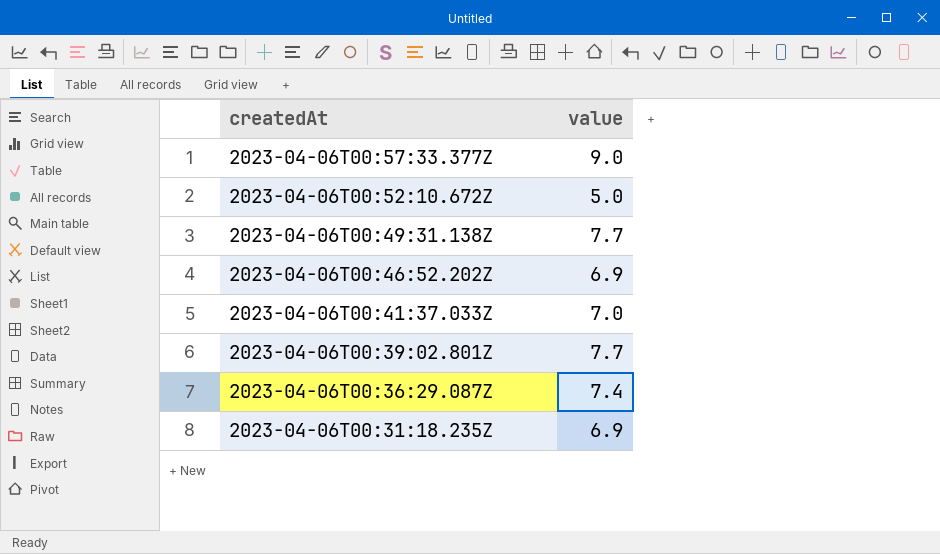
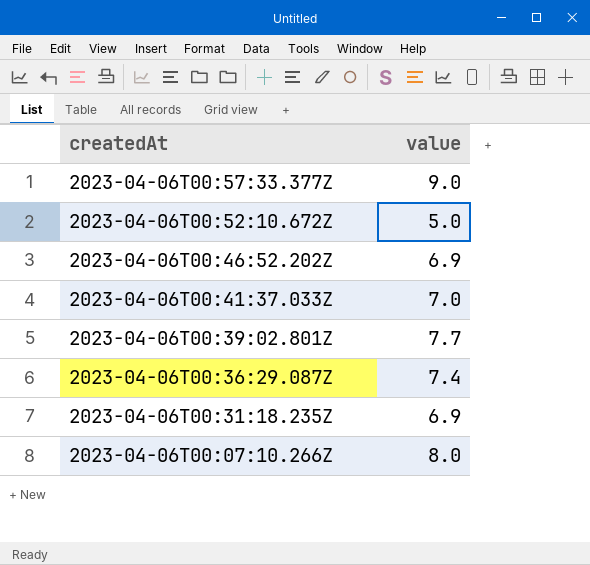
row 2023-04-06T00:49:31.138Z: 7.7 -> none
row 2023-04-06T00:07:10.266Z: none -> 8.0

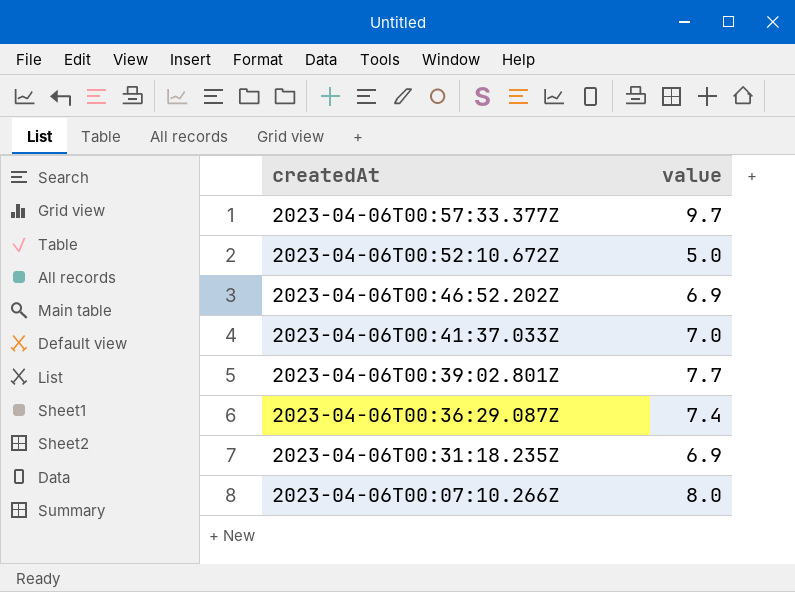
2023-04-06T00:57:33.377Z | value: 9.0 -> 9.7

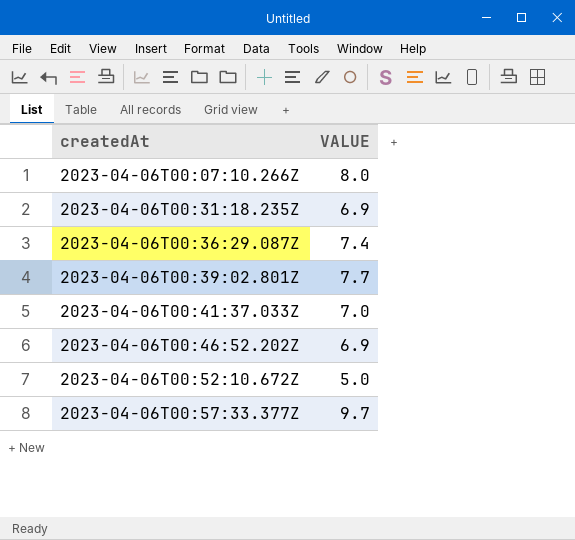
row order: createdAt descending -> createdAt ascending
column name: value -> VALUE

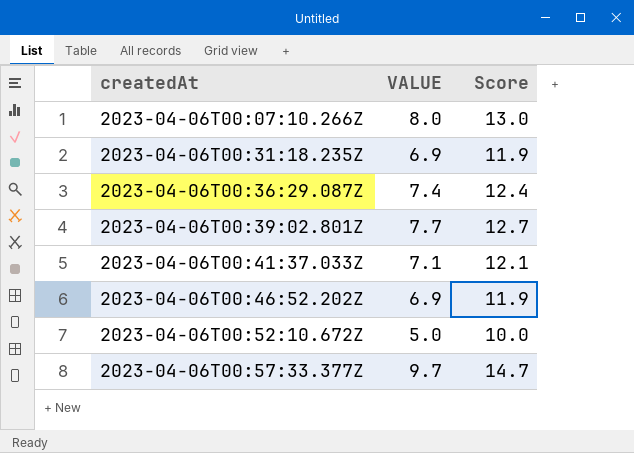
column Score | formula: none -> [VALUE] + 5
2023-04-06T00:41:37.033Z | VALUE: 7.0 -> 7.1

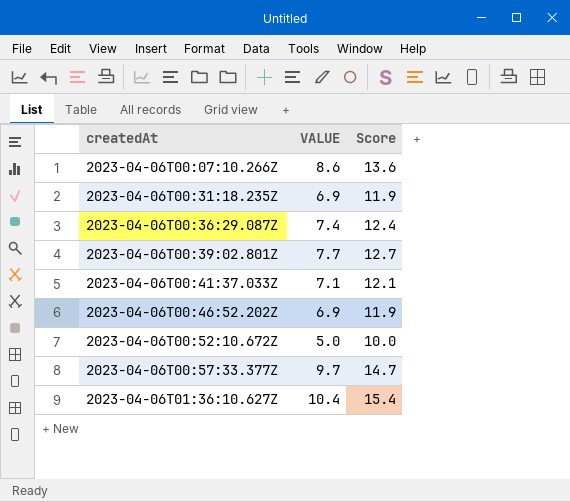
2023-04-06T00:07:10.266Z | VALUE: 8.0 -> 8.6
2023-04-06T00:07:10.266Z | Score: 13.0 -> 13.6
row 2023-04-06T01:36:10.627Z: none -> 10.4 | 15.4

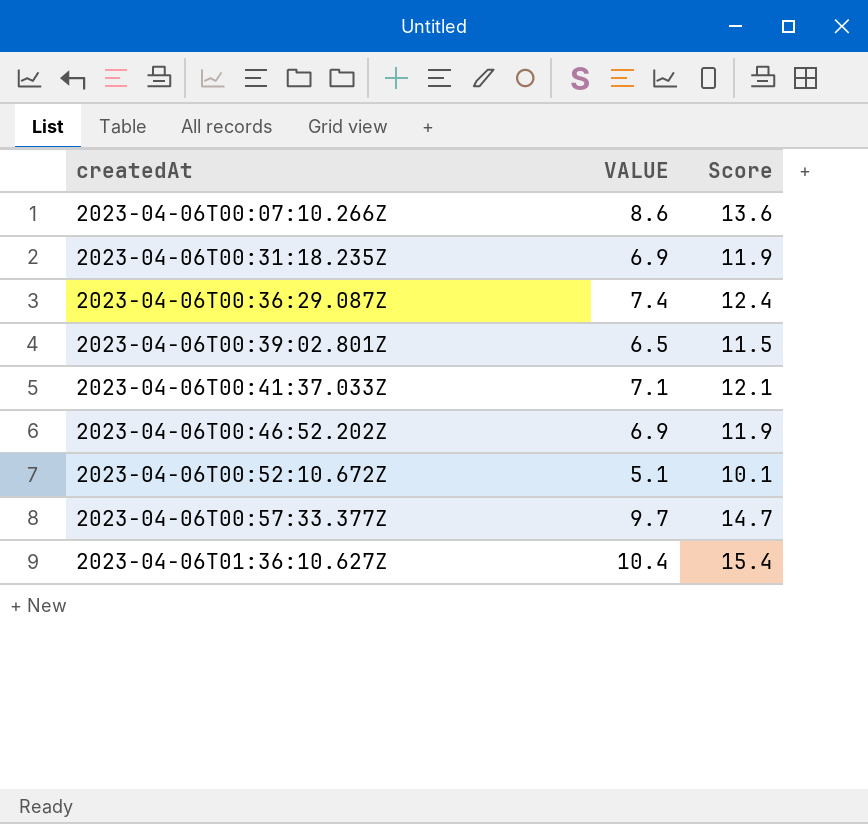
2023-04-06T00:39:02.801Z | VALUE: 7.7 -> 6.5
2023-04-06T00:39:02.801Z | Score: 12.7 -> 11.5
2023-04-06T00:52:10.672Z | VALUE: 5.0 -> 5.1
2023-04-06T00:52:10.672Z | Score: 10.0 -> 10.1

